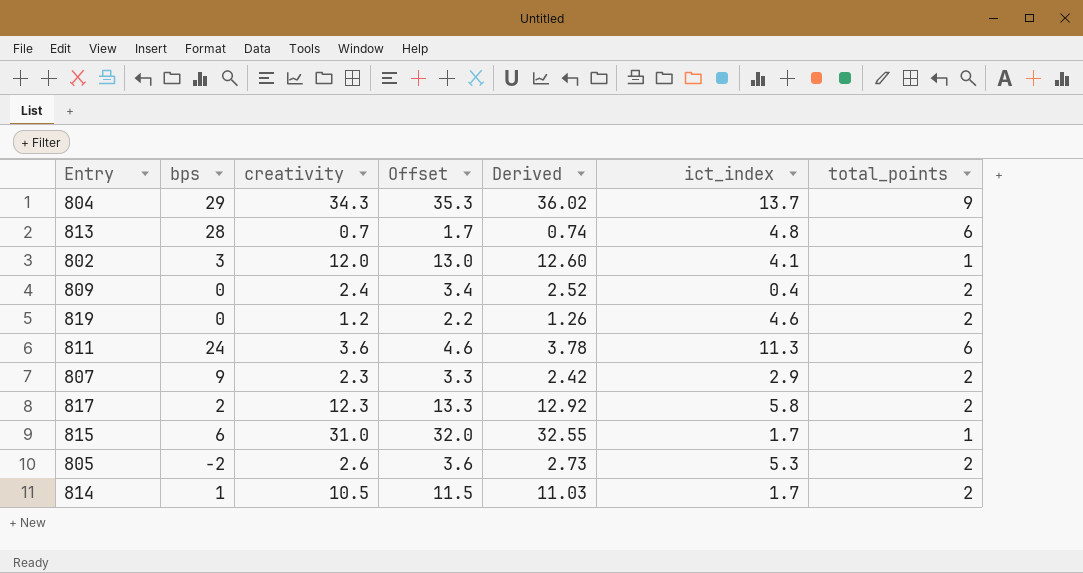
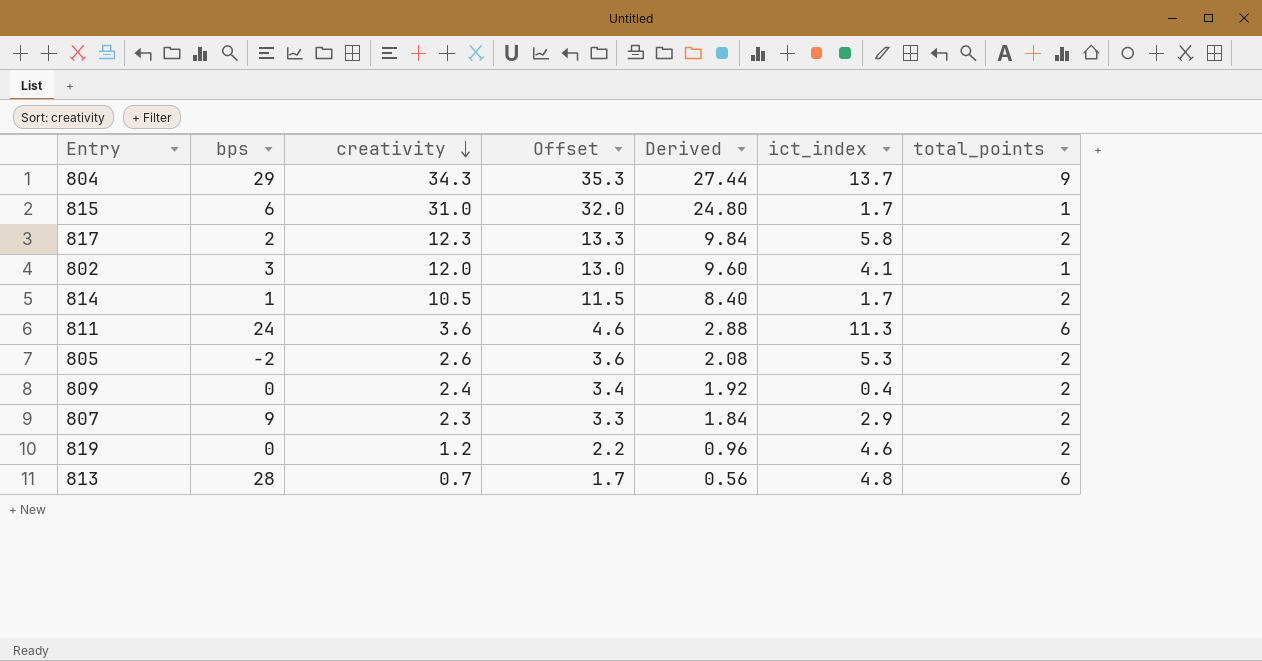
row order: none -> creativity descending
column Derived | formula: [creativity] * 1.05 -> [creativity] * 0.8

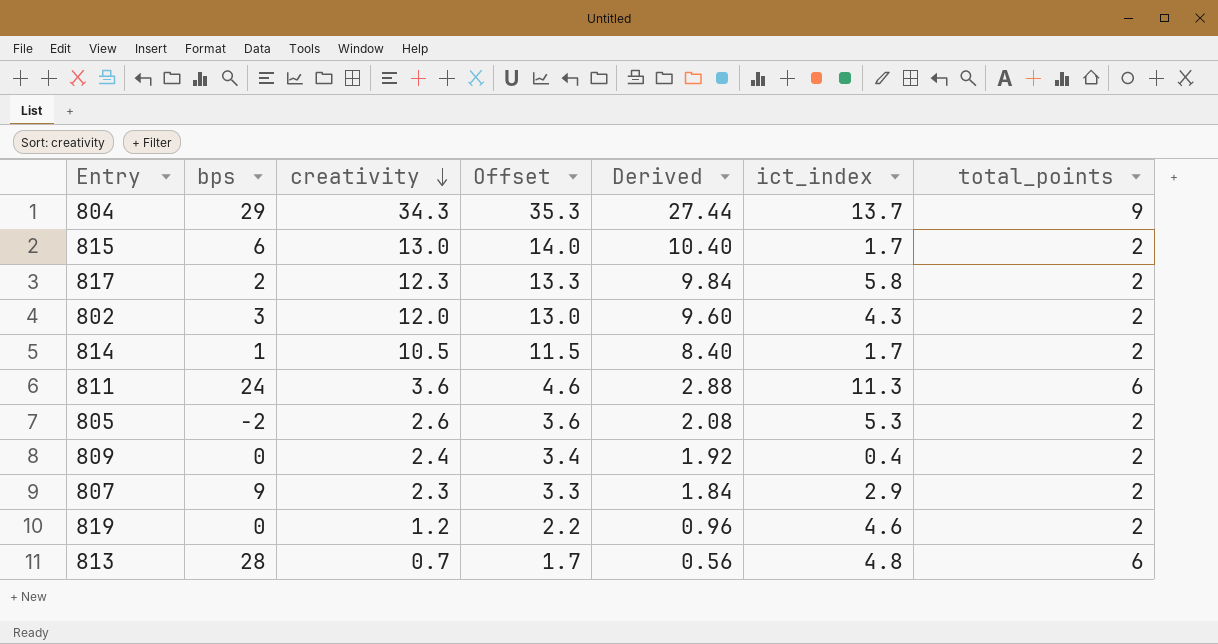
815 | creativity: 31.0 -> 13.0
815 | Offset: 32.0 -> 14.0
815 | Derived: 24.80 -> 10.40
815 | total_points: 1 -> 2
802 | ict_index: 4.1 -> 4.3
802 | total_points: 1 -> 2

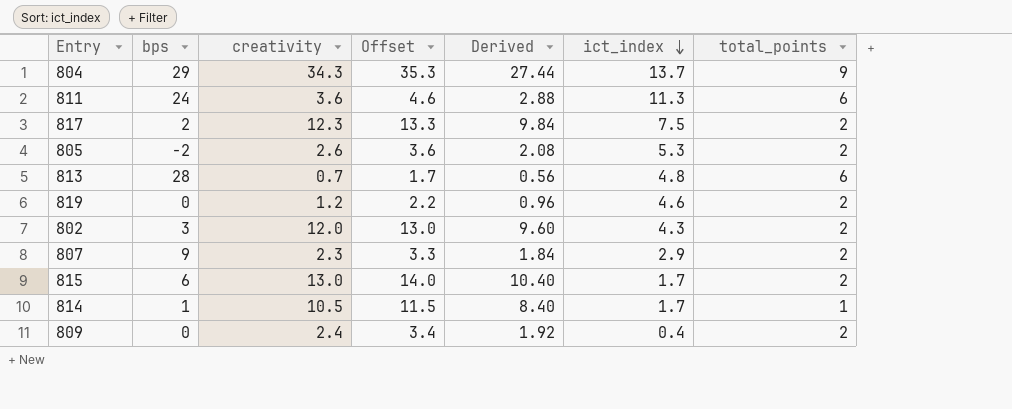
row order: creativity descending -> ict_index descending
817 | ict_index: 5.8 -> 7.5
814 | total_points: 2 -> 1

